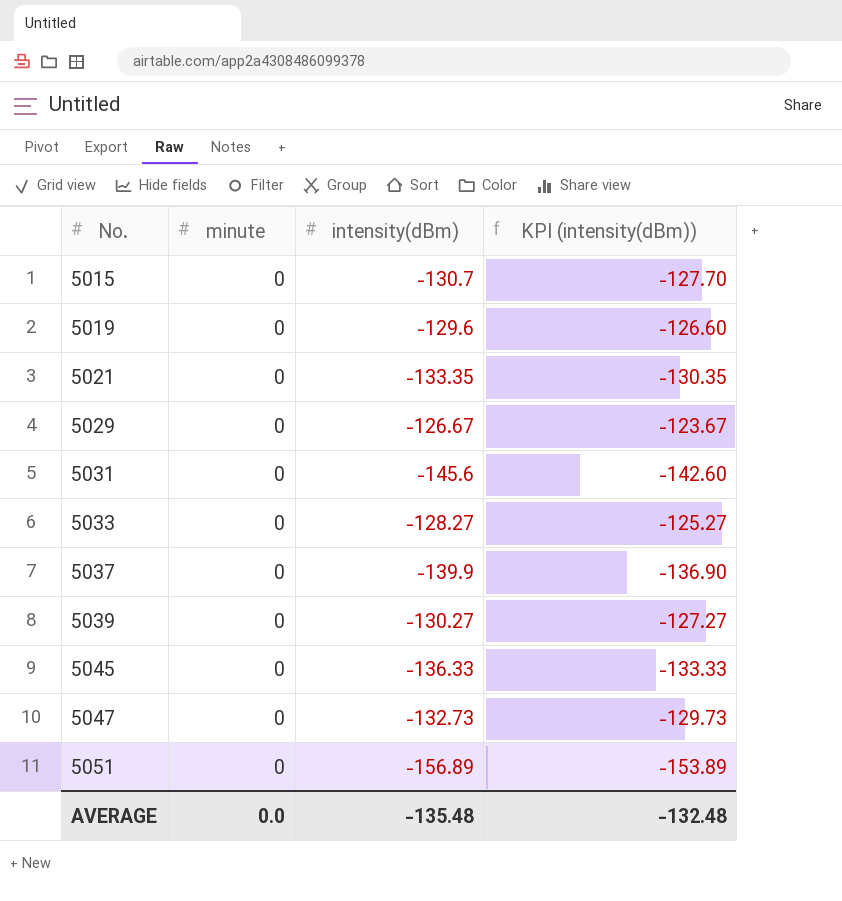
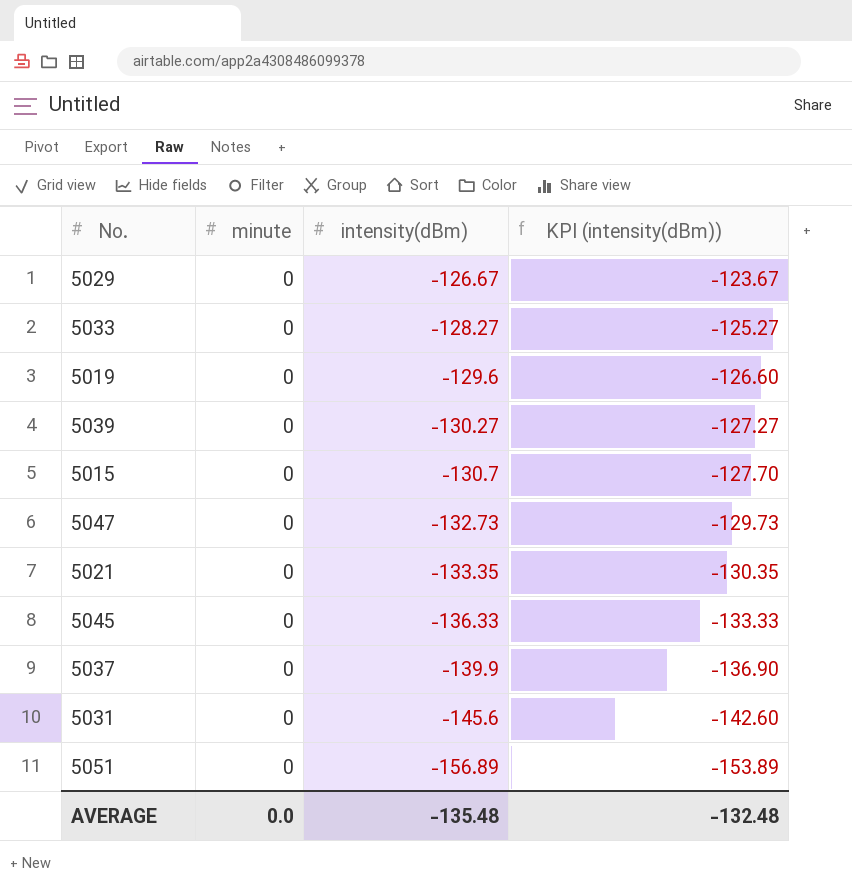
row order: No. ascending -> intensity(dBm) descending

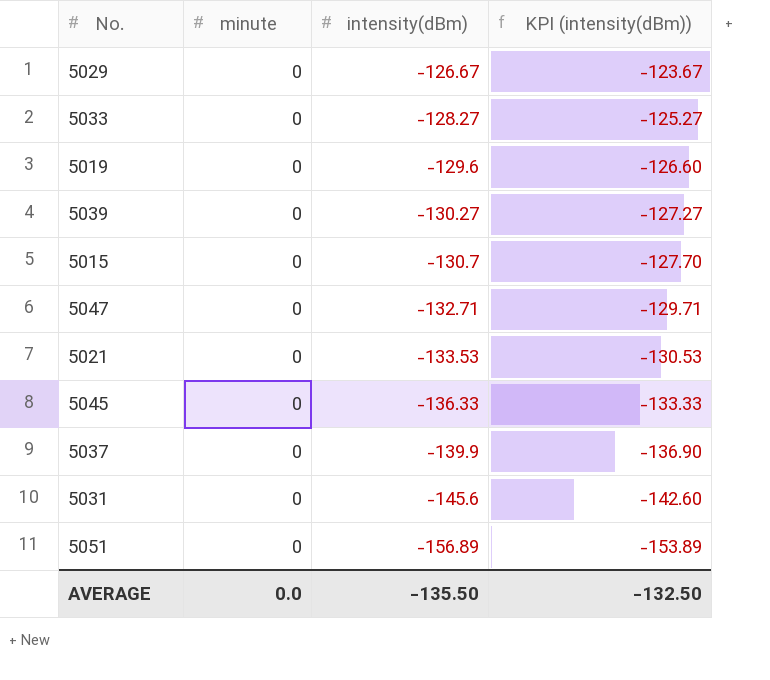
5047 | intensity(dBm): -132.73 -> -132.71
5047 | KPI (intensity(dBm)): -129.73 -> -129.71
5021 | intensity(dBm): -133.35 -> -133.53
5021 | KPI (intensity(dBm)): -130.35 -> -130.53
AVERAGE | intensity(dBm): -135.48 -> -135.50
AVERAGE | KPI (intensity(dBm)): -132.48 -> -132.50

